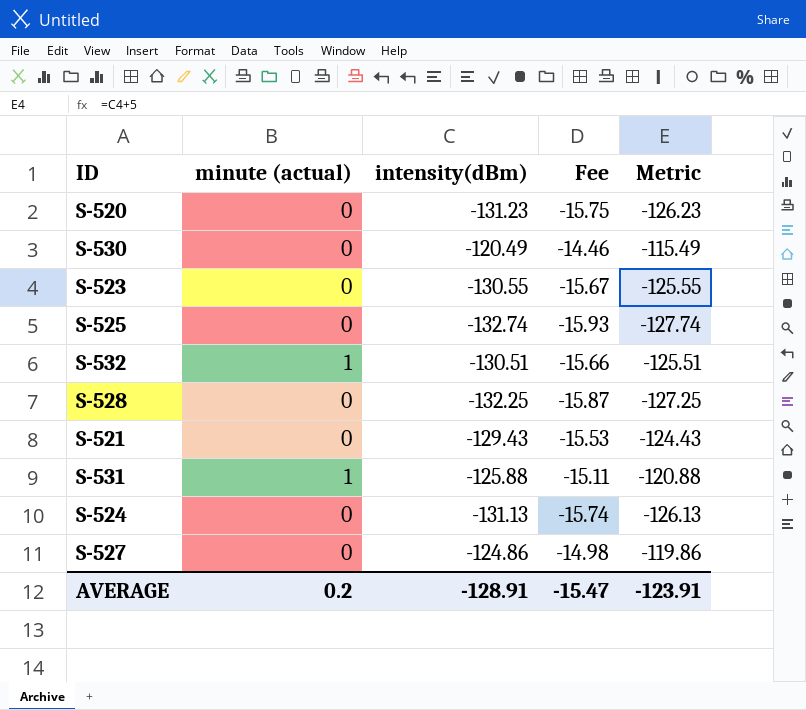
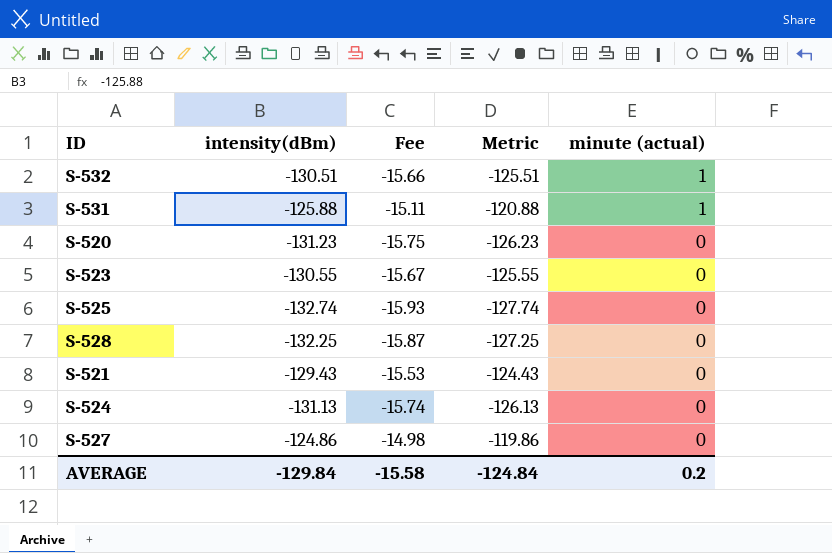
row order: none -> minute (actual) descending
column minute (actual) | position: 2 -> 5
row S-530: 0 | -120.49 | -14.46 | -115.49 -> none
AVERAGE | intensity(dBm): -128.91 -> -129.84
AVERAGE | Fee: -15.47 -> -15.58
AVERAGE | Metric: -123.91 -> -124.84

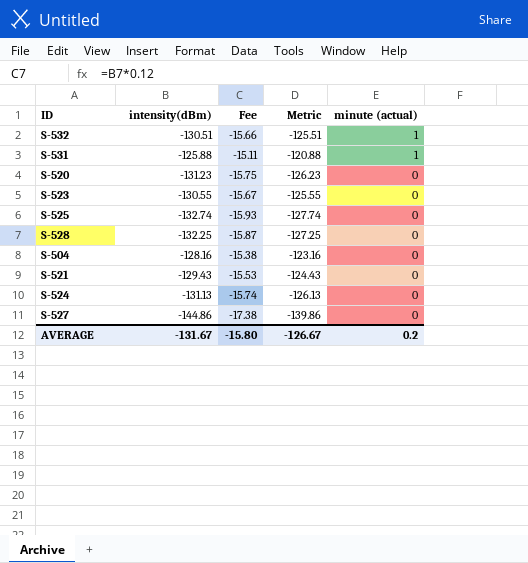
row S-504: none -> -128.16 | -15.38 | -123.16 | 0
S-527 | intensity(dBm): -124.86 -> -144.86
S-527 | Fee: -14.98 -> -17.38
S-527 | Metric: -119.86 -> -139.86
AVERAGE | intensity(dBm): -129.84 -> -131.67
AVERAGE | Fee: -15.58 -> -15.80
AVERAGE | Metric: -124.84 -> -126.67

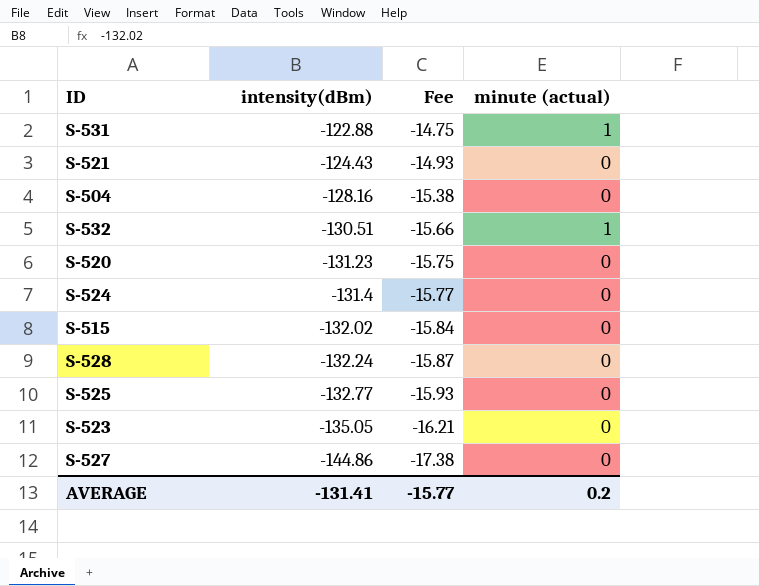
row order: minute (actual) descending -> intensity(dBm) descending
column Metric | formula: [intensity(dBm)] + 5 -> none
S-531 | intensity(dBm): -125.88 -> -122.88
S-531 | Fee: -15.11 -> -14.75
S-521 | intensity(dBm): -129.43 -> -124.43
S-521 | Fee: -15.53 -> -14.93
S-524 | intensity(dBm): -131.13 -> -131.4
S-524 | Fee: -15.74 -> -15.77
row S-515: none -> -132.02 | -15.84 | 0
S-528 | intensity(dBm): -132.25 -> -132.24
S-525 | intensity(dBm): -132.74 -> -132.77
S-523 | intensity(dBm): -130.55 -> -135.05
S-523 | Fee: -15.67 -> -16.21
AVERAGE | intensity(dBm): -131.67 -> -131.41
AVERAGE | Fee: -15.80 -> -15.77

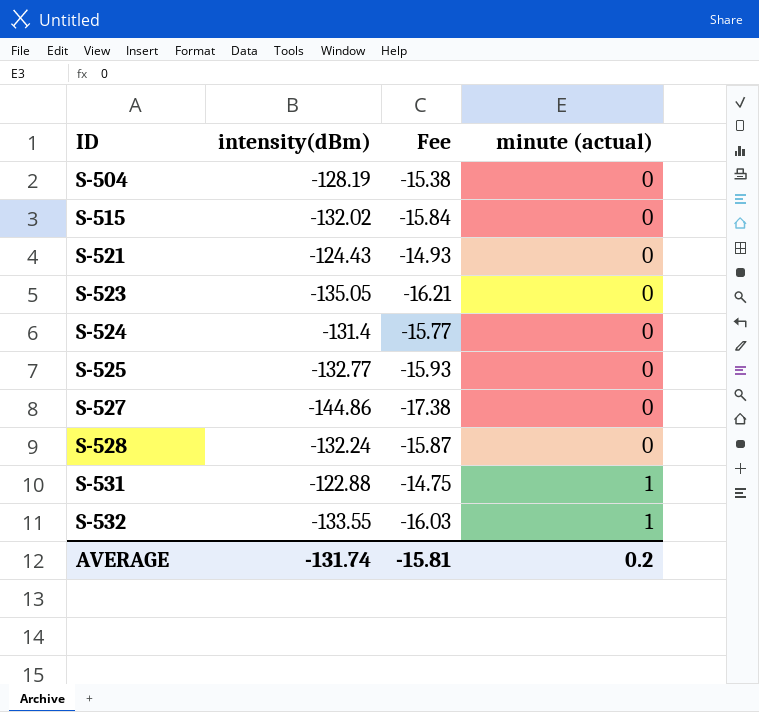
row order: intensity(dBm) descending -> ID ascending
row S-520: -131.23 | -15.75 | 0 -> none
S-504 | intensity(dBm): -128.16 -> -128.19
S-532 | intensity(dBm): -130.51 -> -133.55
S-532 | Fee: -15.66 -> -16.03
AVERAGE | intensity(dBm): -131.41 -> -131.74
AVERAGE | Fee: -15.77 -> -15.81

